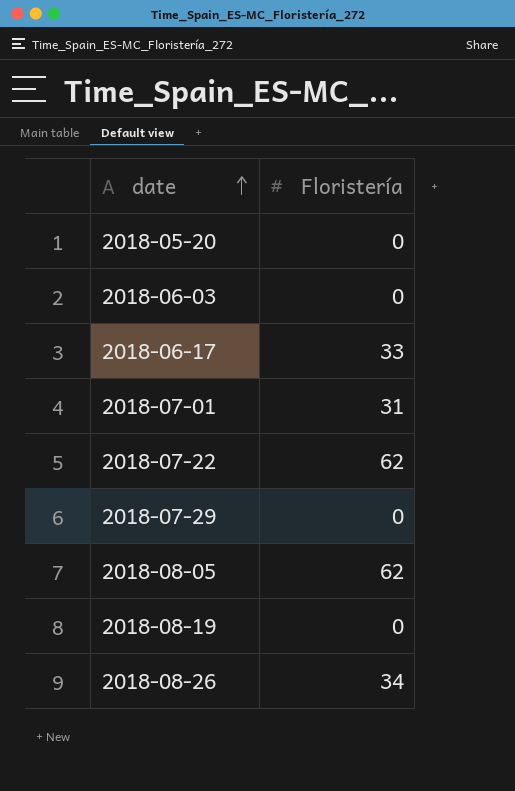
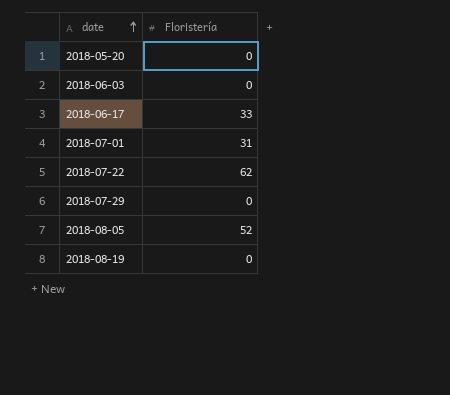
row 2018-08-26: 34 -> none
2018-08-05 | Floristería: 62 -> 52

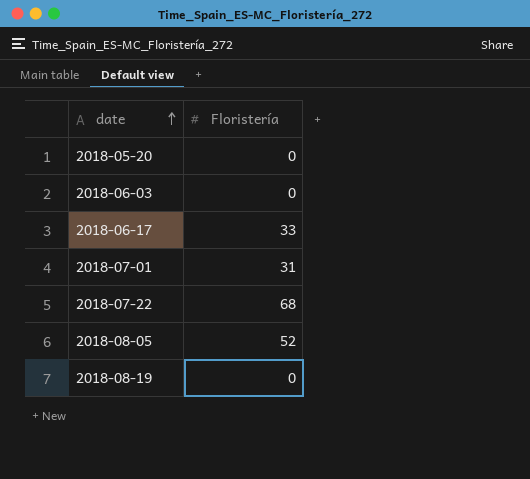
row 2018-07-29: 0 -> none
2018-07-22 | Floristería: 62 -> 68

